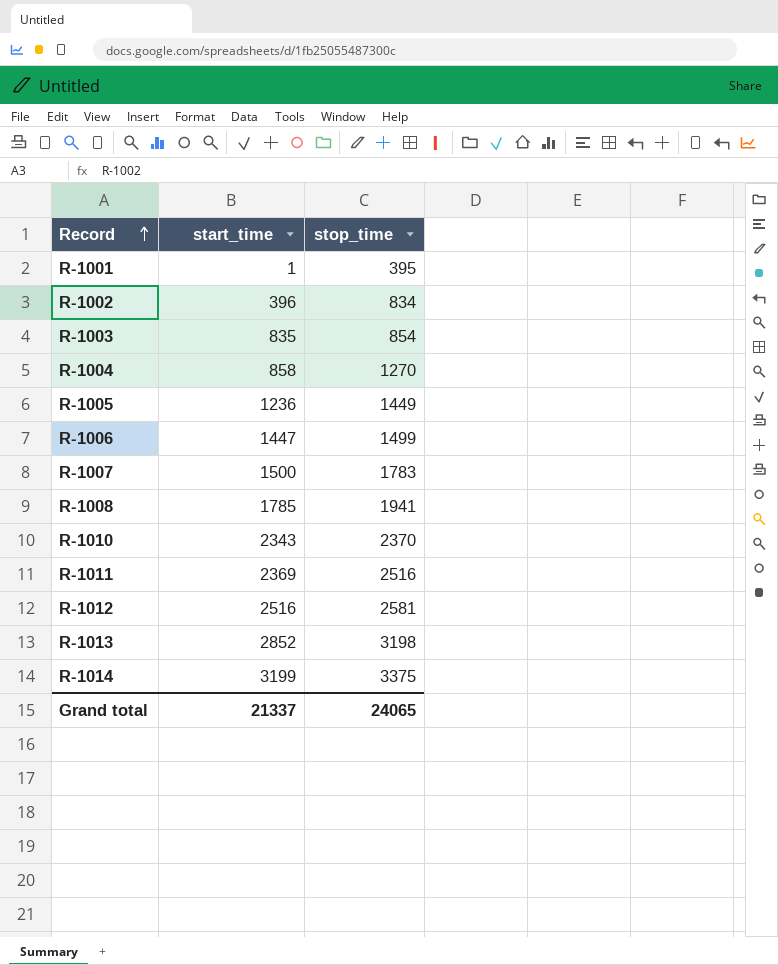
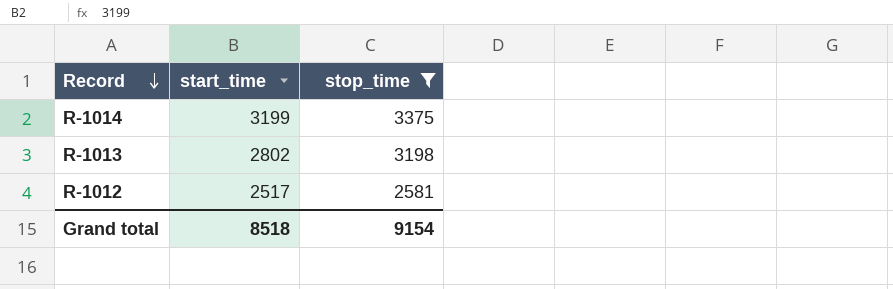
filter: none -> stop_time >= 2581
row order: Record ascending -> Record descending
R-1013 | start_time: 2852 -> 2802
R-1012 | start_time: 2516 -> 2517
Grand total | start_time: 21337 -> 8518
Grand total | stop_time: 24065 -> 9154

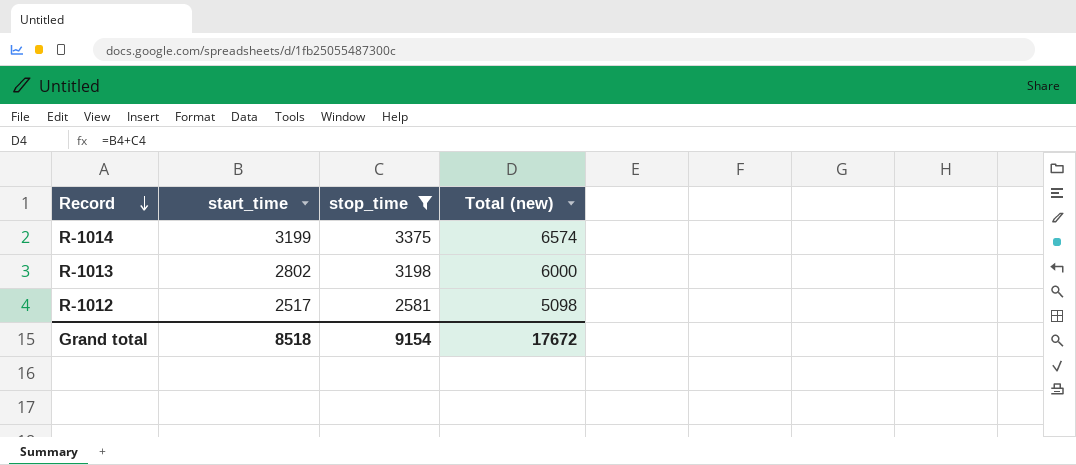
column Total (new) | formula: none -> [start_time] + [stop_time]

